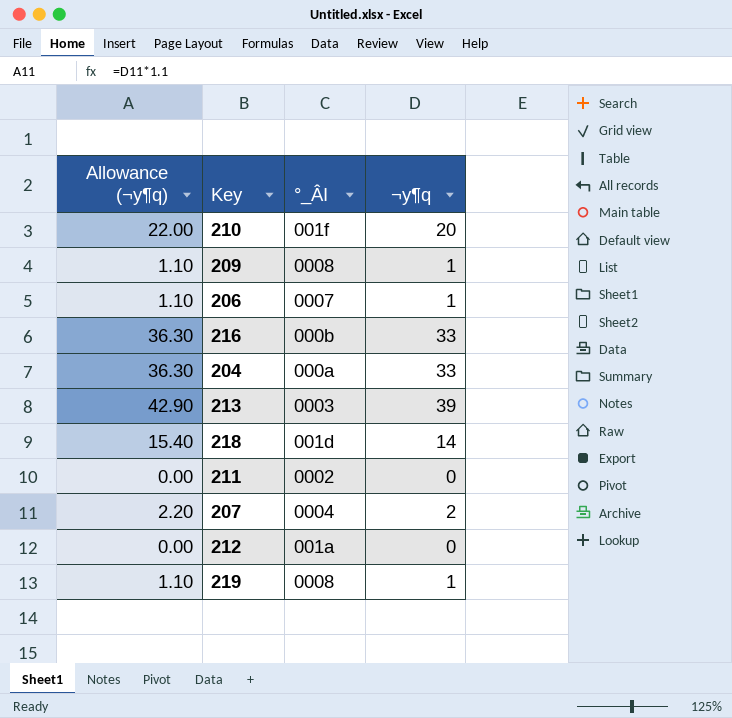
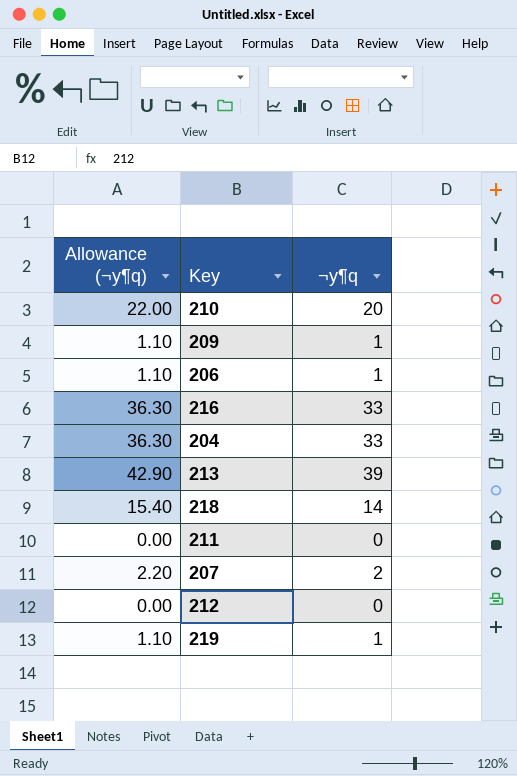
column °_ÂI | position: 3 -> none

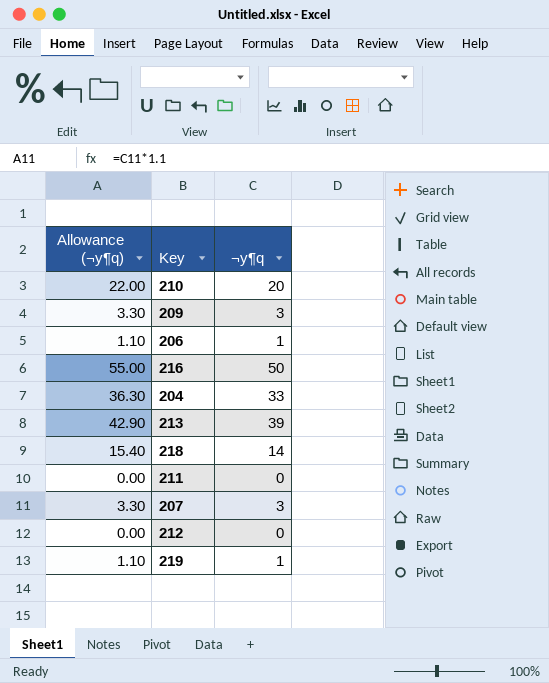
209 | Allowance (¬y¶q): 1.10 -> 3.30
209 | ¬y¶q: 1 -> 3
216 | Allowance (¬y¶q): 36.30 -> 55.00
216 | ¬y¶q: 33 -> 50
207 | Allowance (¬y¶q): 2.20 -> 3.30
207 | ¬y¶q: 2 -> 3

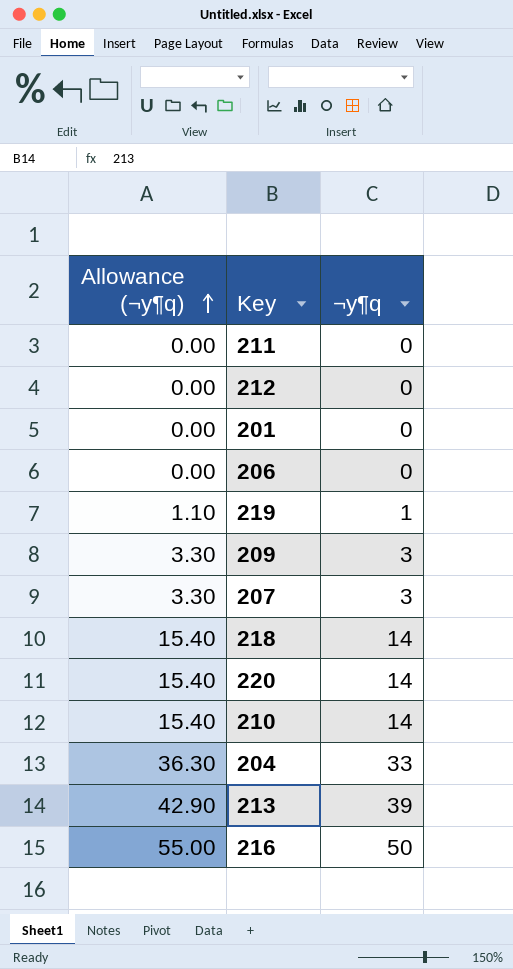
row order: none -> Allowance (¬y¶q) ascending
row 201: none -> 0.00 | 0
206 | Allowance (¬y¶q): 1.10 -> 0.00
206 | ¬y¶q: 1 -> 0
row 220: none -> 15.40 | 14
210 | Allowance (¬y¶q): 22.00 -> 15.40
210 | ¬y¶q: 20 -> 14

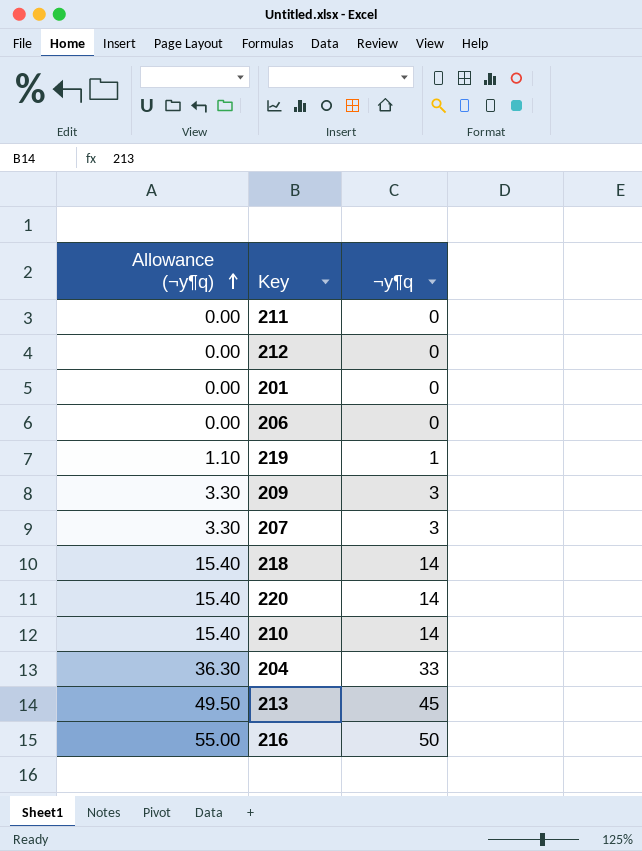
213 | Allowance (¬y¶q): 42.90 -> 49.50
213 | ¬y¶q: 39 -> 45

